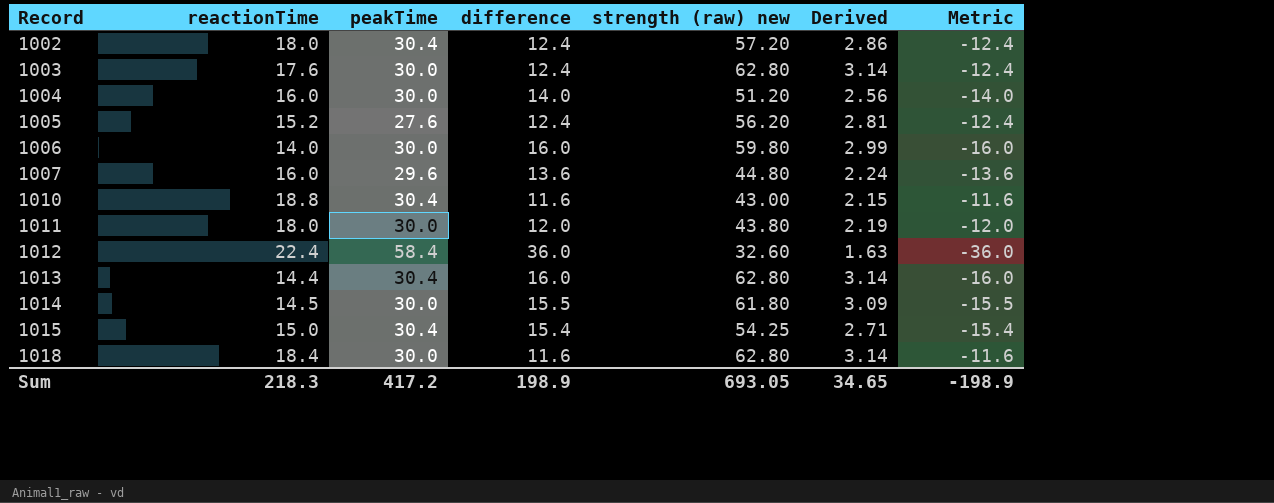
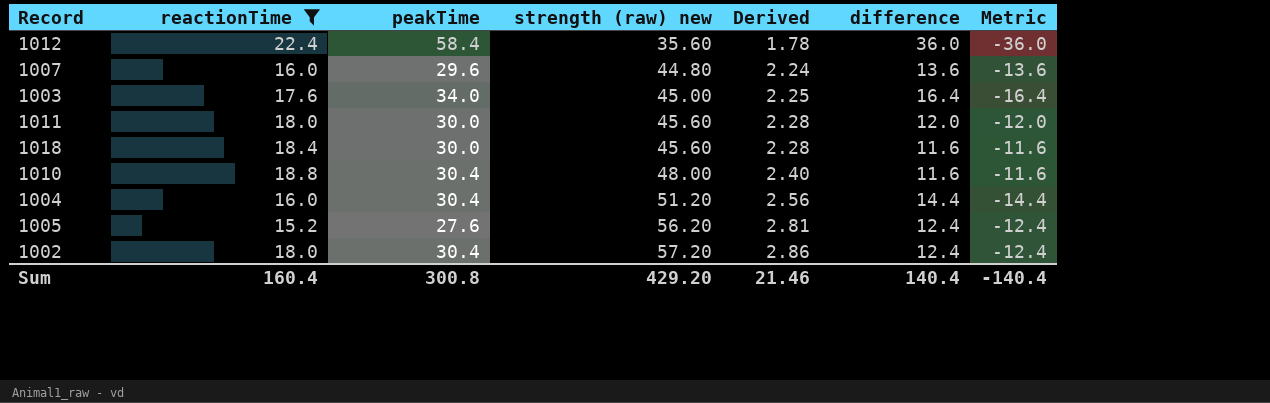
filter: none -> reactionTime >= 15.2
row order: Record ascending -> strength (raw) new ascending
column difference | position: 4 -> 6
1012 | strength (raw) new: 32.60 -> 35.60
1012 | Derived: 1.63 -> 1.78
1003 | peakTime: 30.0 -> 34.0
1003 | strength (raw) new: 62.80 -> 45.00
1003 | Derived: 3.14 -> 2.25
1003 | difference: 12.4 -> 16.4
1003 | Metric: -12.4 -> -16.4
1011 | strength (raw) new: 43.80 -> 45.60
1011 | Derived: 2.19 -> 2.28
1018 | strength (raw) new: 62.80 -> 45.60
1018 | Derived: 3.14 -> 2.28
1010 | strength (raw) new: 43.00 -> 48.00
1010 | Derived: 2.15 -> 2.40
1004 | peakTime: 30.0 -> 30.4
1004 | difference: 14.0 -> 14.4
1004 | Metric: -14.0 -> -14.4
Sum | reactionTime: 218.3 -> 160.4
Sum | peakTime: 417.2 -> 300.8
Sum | strength (raw) new: 693.05 -> 429.20
Sum | Derived: 34.65 -> 21.46
Sum | difference: 198.9 -> 140.4
Sum | Metric: -198.9 -> -140.4

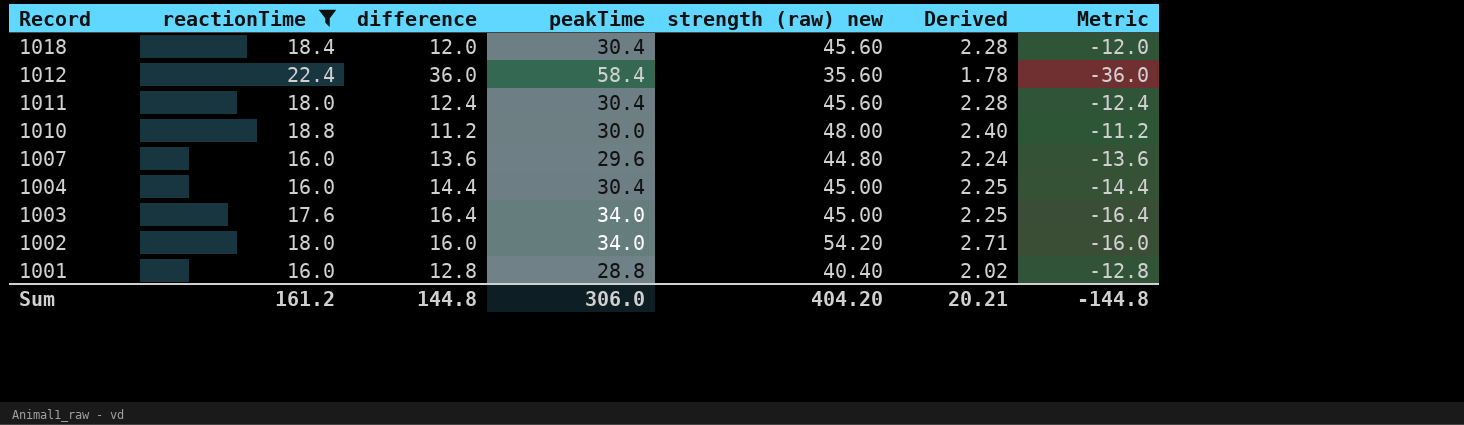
row order: strength (raw) new ascending -> Record descending
column difference | position: 6 -> 3
row 1005: 15.2 | 27.6 | 56.20 | 2.81 | 12.4 | -12.4 -> none
1018 | difference: 11.6 -> 12.0
1018 | peakTime: 30.0 -> 30.4
1018 | Metric: -11.6 -> -12.0
1011 | difference: 12.0 -> 12.4
1011 | peakTime: 30.0 -> 30.4
1011 | Metric: -12.0 -> -12.4
1010 | difference: 11.6 -> 11.2
1010 | peakTime: 30.4 -> 30.0
1010 | Metric: -11.6 -> -11.2
1004 | strength (raw) new: 51.20 -> 45.00
1004 | Derived: 2.56 -> 2.25
1002 | difference: 12.4 -> 16.0
1002 | peakTime: 30.4 -> 34.0
1002 | strength (raw) new: 57.20 -> 54.20
1002 | Derived: 2.86 -> 2.71
1002 | Metric: -12.4 -> -16.0
row 1001: none -> 16.0 | 12.8 | 28.8 | 40.40 | 2.02 | -12.8
Sum | reactionTime: 160.4 -> 161.2
Sum | difference: 140.4 -> 144.8
Sum | peakTime: 300.8 -> 306.0
Sum | strength (raw) new: 429.20 -> 404.20
Sum | Derived: 21.46 -> 20.21
Sum | Metric: -140.4 -> -144.8

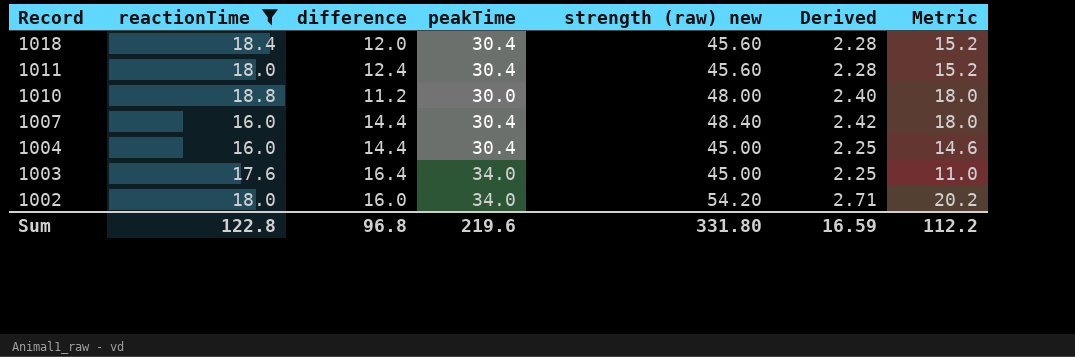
column Metric | formula: [reactionTime] - [peakTime] -> [strength (raw) new] - [peakTime]
row 1012: 22.4 | 36.0 | 58.4 | 35.60 | 1.78 | -36.0 -> none
row 1001: 16.0 | 12.8 | 28.8 | 40.40 | 2.02 | -12.8 -> none
1007 | difference: 13.6 -> 14.4
1007 | peakTime: 29.6 -> 30.4
1007 | strength (raw) new: 44.80 -> 48.40
1007 | Derived: 2.24 -> 2.42
Sum | reactionTime: 161.2 -> 122.8
Sum | difference: 144.8 -> 96.8
Sum | peakTime: 306.0 -> 219.6
Sum | strength (raw) new: 404.20 -> 331.80
Sum | Derived: 20.21 -> 16.59
Sum | Metric: -144.8 -> 112.2

